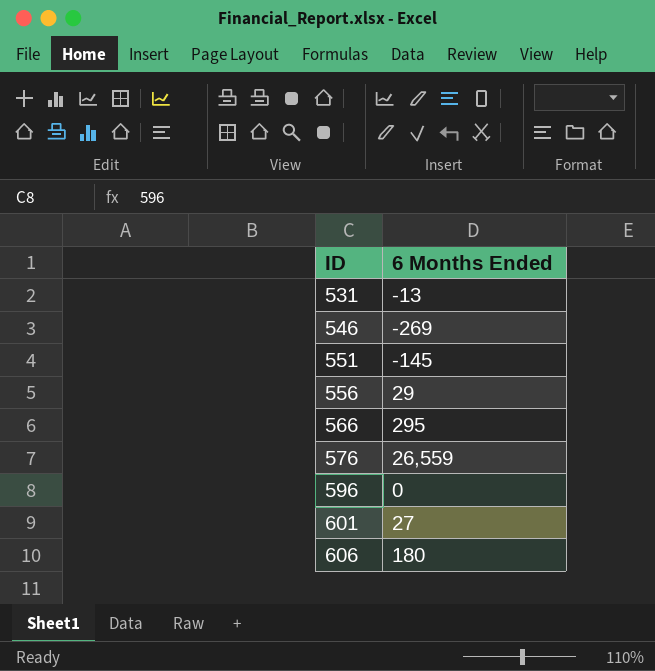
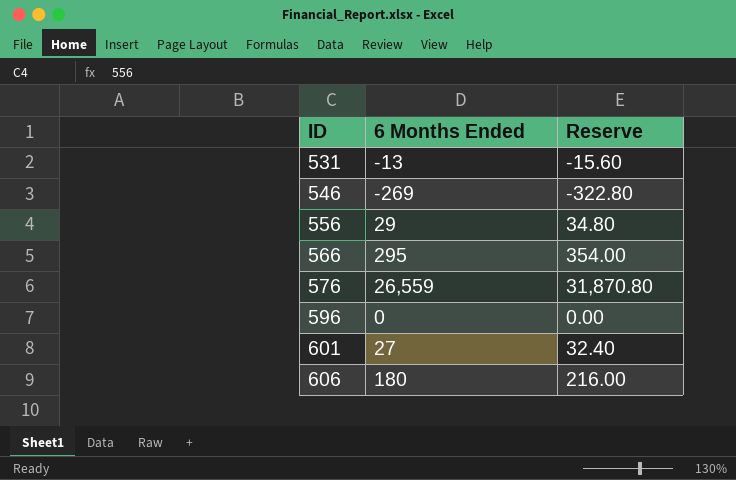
column Reserve | formula: none -> [6 Months Ended] * 1.2
row 551: -145 -> none

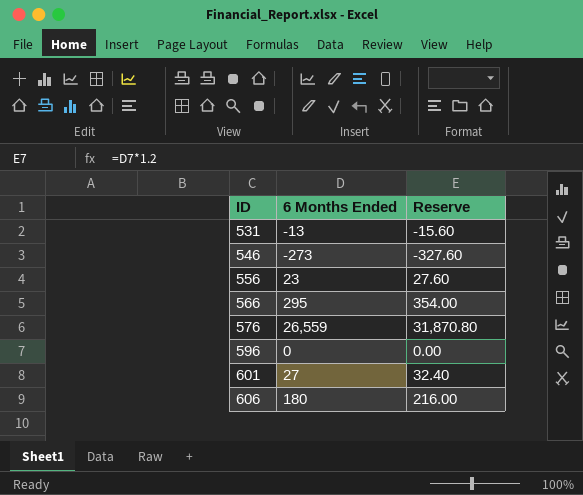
546 | 6 Months Ended: -269 -> -273
546 | Reserve: -322.80 -> -327.60
556 | 6 Months Ended: 29 -> 23
556 | Reserve: 34.80 -> 27.60

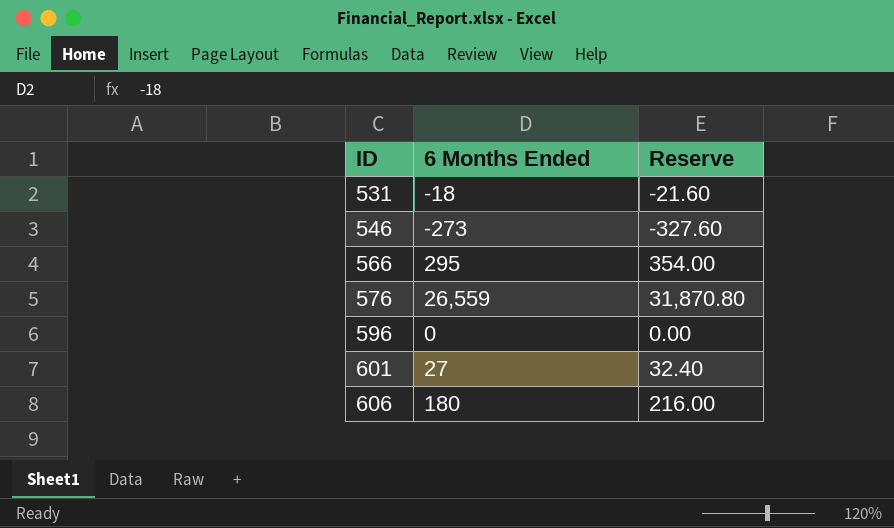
row 556: 23 | 27.60 -> none
531 | 6 Months Ended: -13 -> -18
531 | Reserve: -15.60 -> -21.60

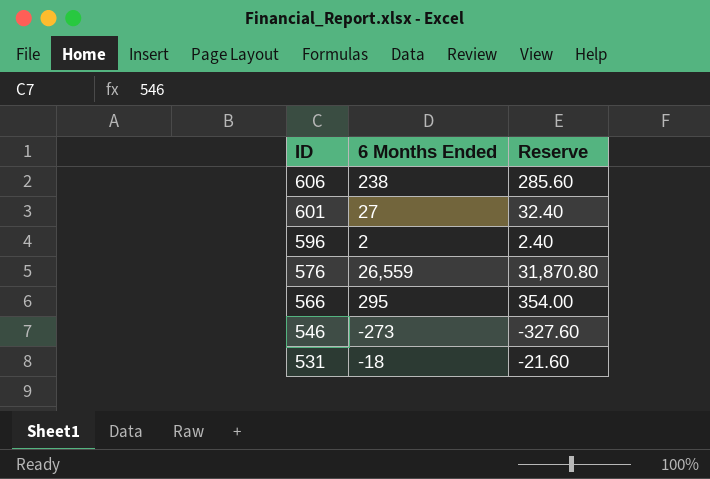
row order: ID ascending -> ID descending
606 | 6 Months Ended: 180 -> 238
606 | Reserve: 216.00 -> 285.60
596 | 6 Months Ended: 0 -> 2
596 | Reserve: 0.00 -> 2.40

